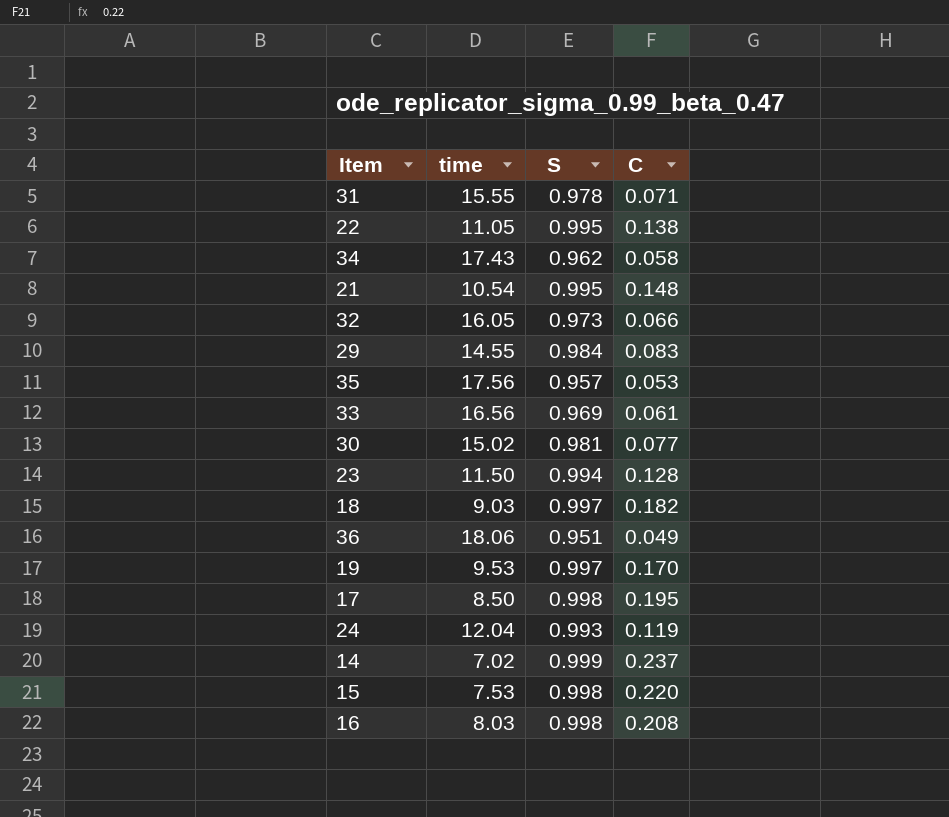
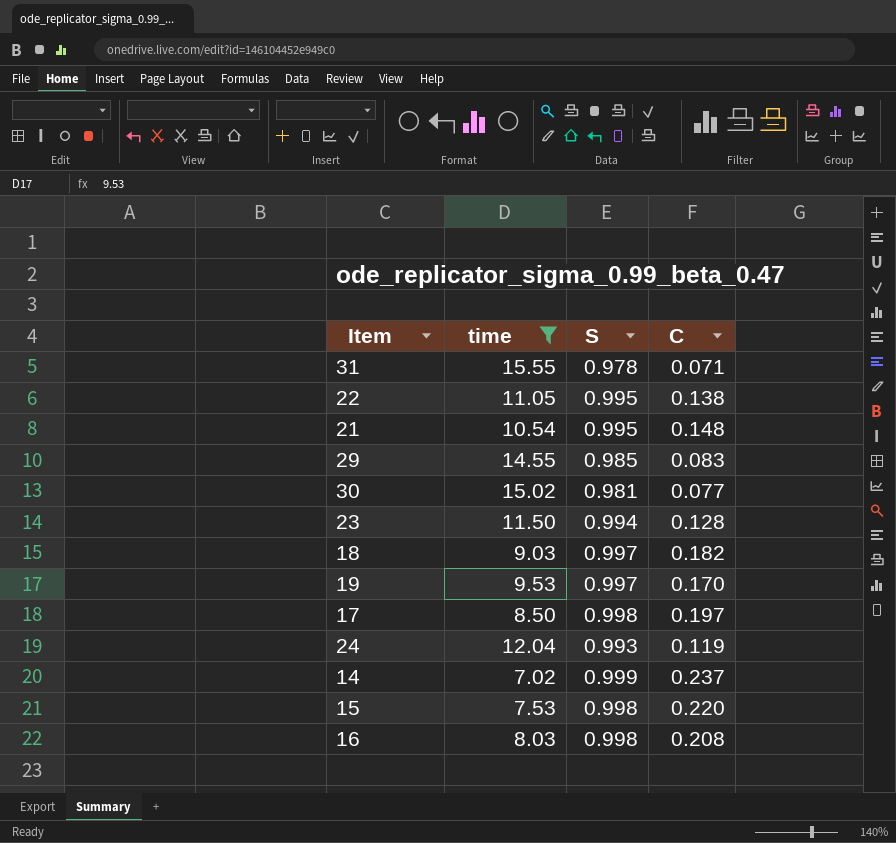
filter: none -> time <= 15.55
29 | S: 0.984 -> 0.985
17 | C: 0.195 -> 0.197

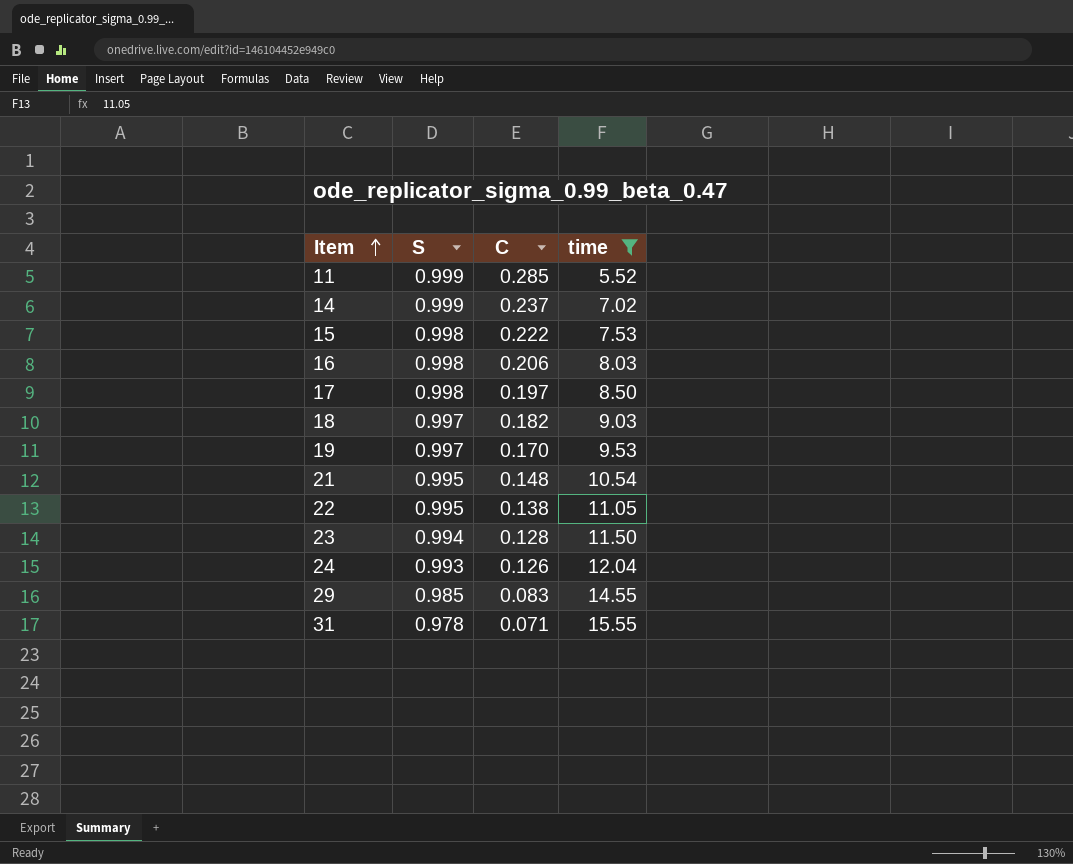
row order: none -> Item ascending
column time | position: 2 -> 4
row 30: 15.02 | 0.981 | 0.077 -> none
row 11: none -> 0.999 | 0.285 | 5.52
15 | C: 0.220 -> 0.222
16 | C: 0.208 -> 0.206
24 | C: 0.119 -> 0.126

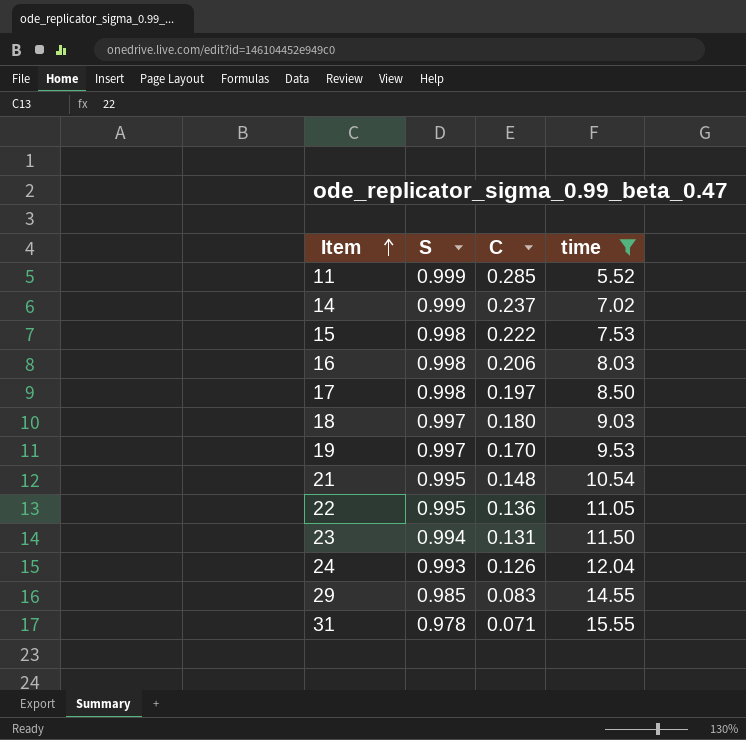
18 | C: 0.182 -> 0.180
22 | C: 0.138 -> 0.136
23 | C: 0.128 -> 0.131

